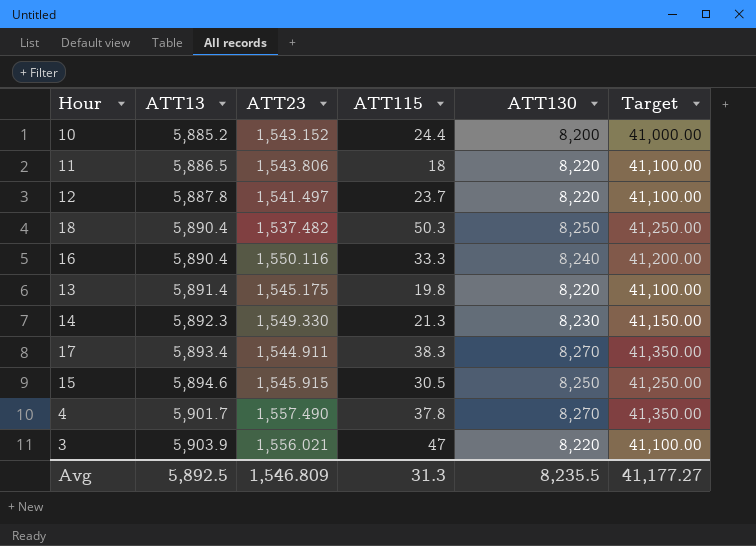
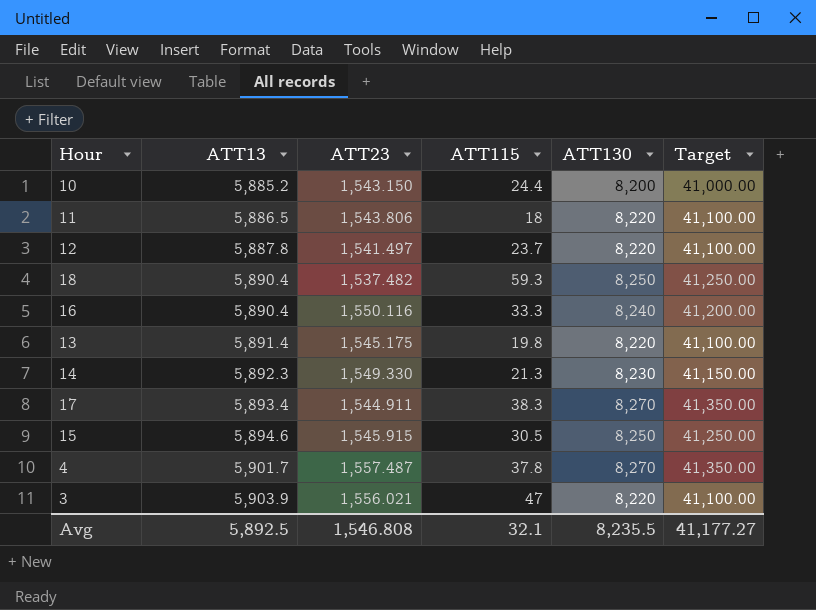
10 | ATT23: 1,543.152 -> 1,543.150
18 | ATT115: 50.3 -> 59.3
4 | ATT23: 1,557.490 -> 1,557.487
Avg | ATT23: 1,546.809 -> 1,546.808
Avg | ATT115: 31.3 -> 32.1

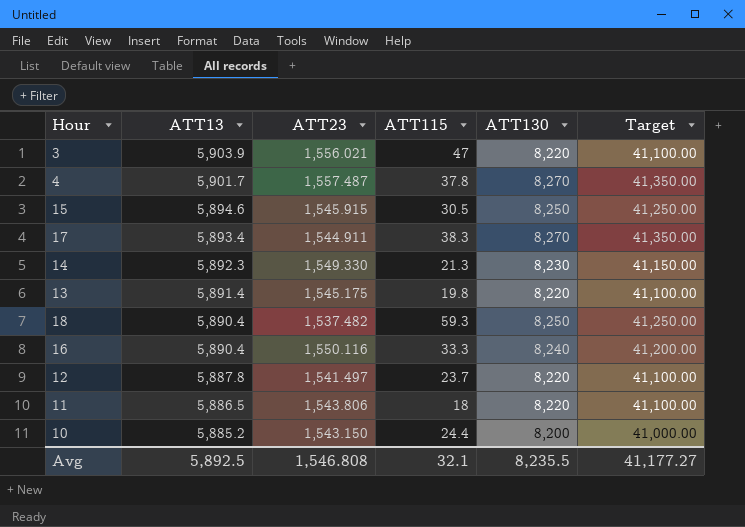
row order: ATT13 ascending -> ATT13 descending

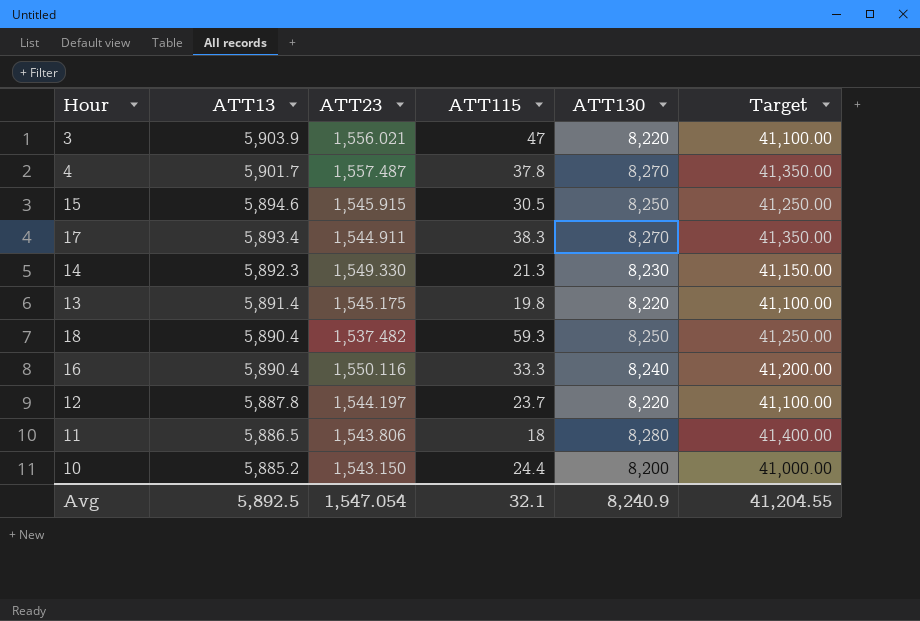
12 | ATT23: 1,541.497 -> 1,544.197
11 | ATT130: 8,220 -> 8,280
11 | Target: 41,100.00 -> 41,400.00
Avg | ATT23: 1,546.808 -> 1,547.054
Avg | ATT130: 8,235.5 -> 8,240.9
Avg | Target: 41,177.27 -> 41,204.55

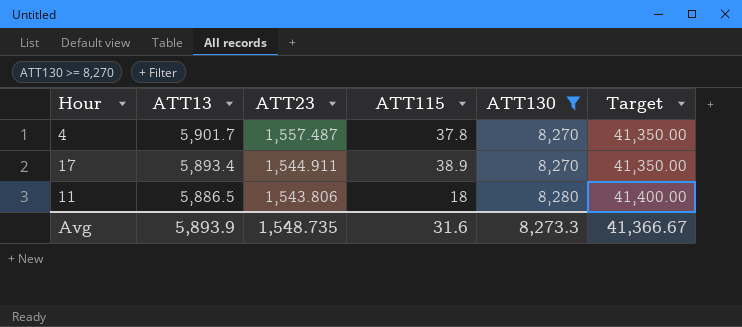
filter: none -> ATT130 >= 8,270
17 | ATT115: 38.3 -> 38.9
Avg | ATT13: 5,892.5 -> 5,893.9
Avg | ATT23: 1,547.054 -> 1,548.735
Avg | ATT115: 32.1 -> 31.6
Avg | ATT130: 8,240.9 -> 8,273.3
Avg | Target: 41,204.55 -> 41,366.67

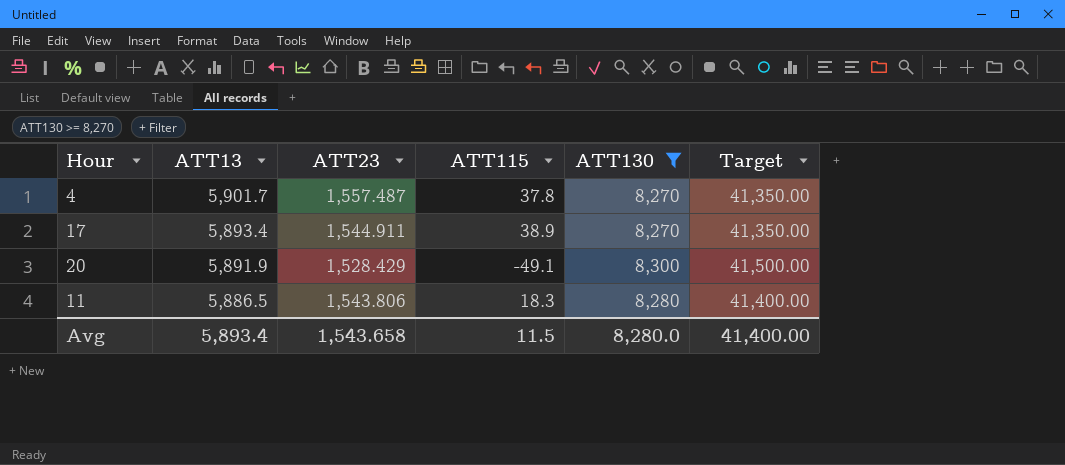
row 20: none -> 5,891.9 | 1,528.429 | -49.1 | 8,300 | 41,500.00
11 | ATT115: 18 -> 18.3
Avg | ATT13: 5,893.9 -> 5,893.4
Avg | ATT23: 1,548.735 -> 1,543.658
Avg | ATT115: 31.6 -> 11.5
Avg | ATT130: 8,273.3 -> 8,280.0
Avg | Target: 41,366.67 -> 41,400.00

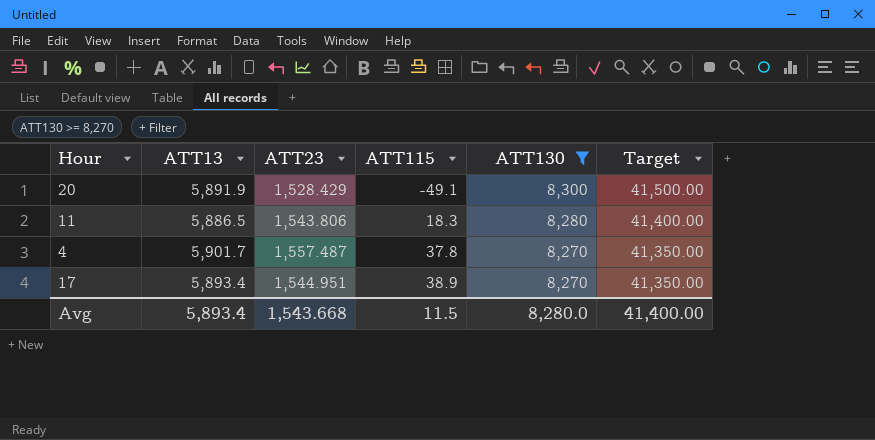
row order: ATT13 descending -> ATT115 ascending
17 | ATT23: 1,544.911 -> 1,544.951
Avg | ATT23: 1,543.658 -> 1,543.668

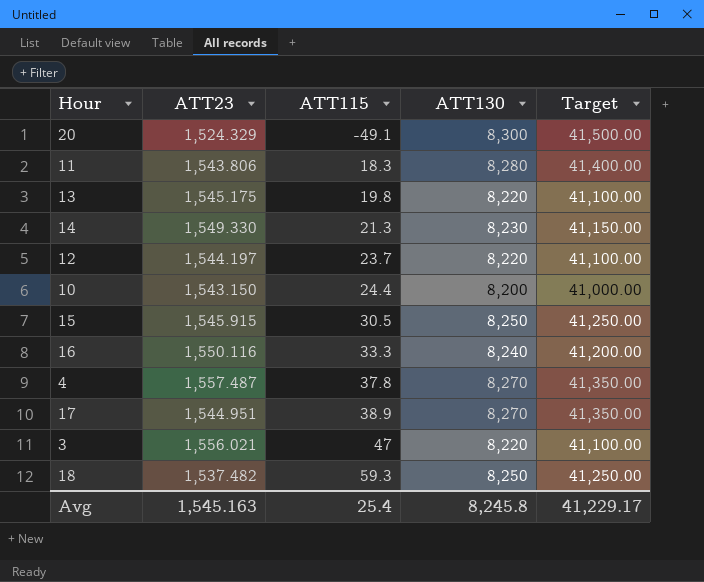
filter: ATT130 >= 8,270 -> none
column ATT13 | position: 2 -> none
20 | ATT23: 1,528.429 -> 1,524.329
Avg | ATT23: 1,543.668 -> 1,545.163
Avg | ATT115: 11.5 -> 25.4
Avg | ATT130: 8,280.0 -> 8,245.8
Avg | Target: 41,400.00 -> 41,229.17

